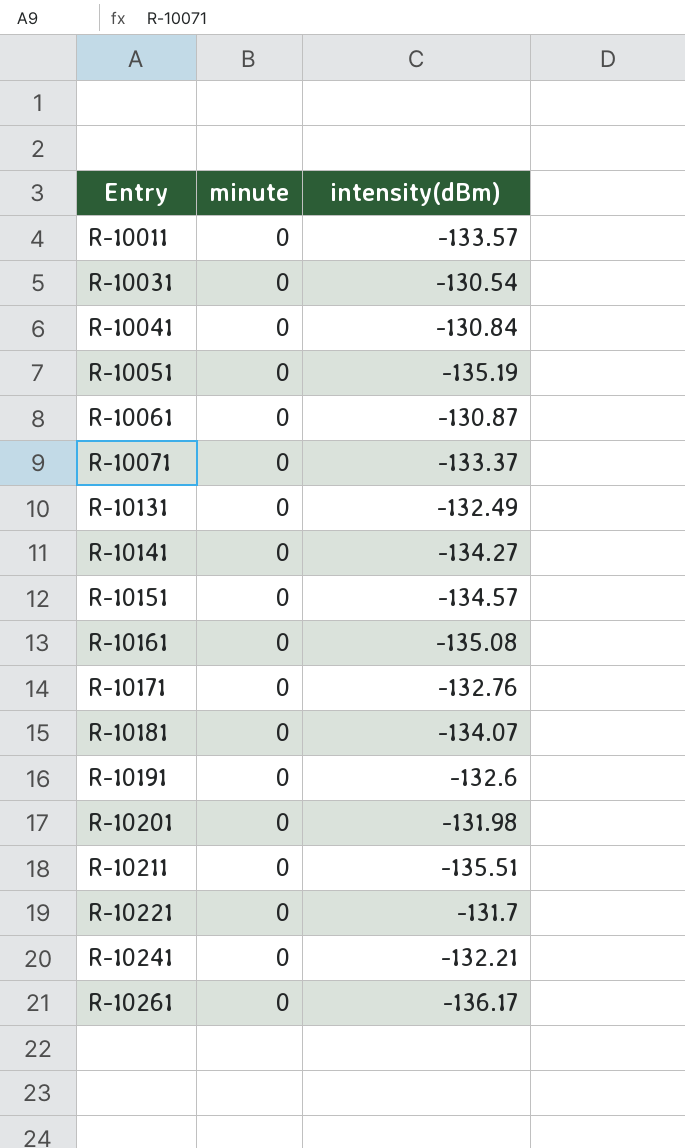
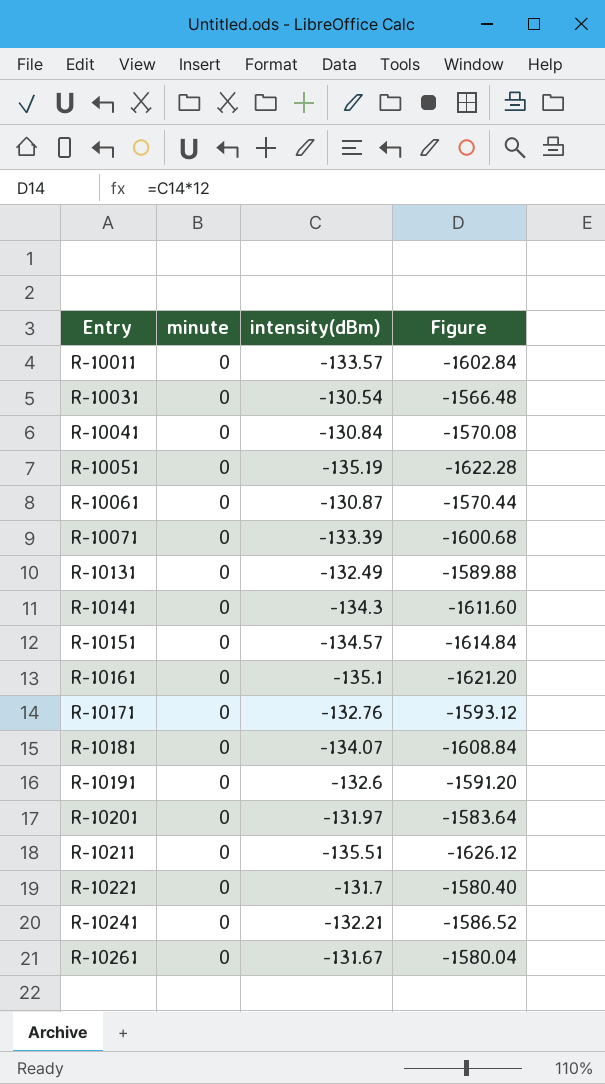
column Figure | formula: none -> [intensity(dBm)] * 12
R-10071 | intensity(dBm): -133.37 -> -133.39
R-10141 | intensity(dBm): -134.27 -> -134.3
R-10161 | intensity(dBm): -135.08 -> -135.1
R-10201 | intensity(dBm): -131.98 -> -131.97
R-10261 | intensity(dBm): -136.17 -> -131.67

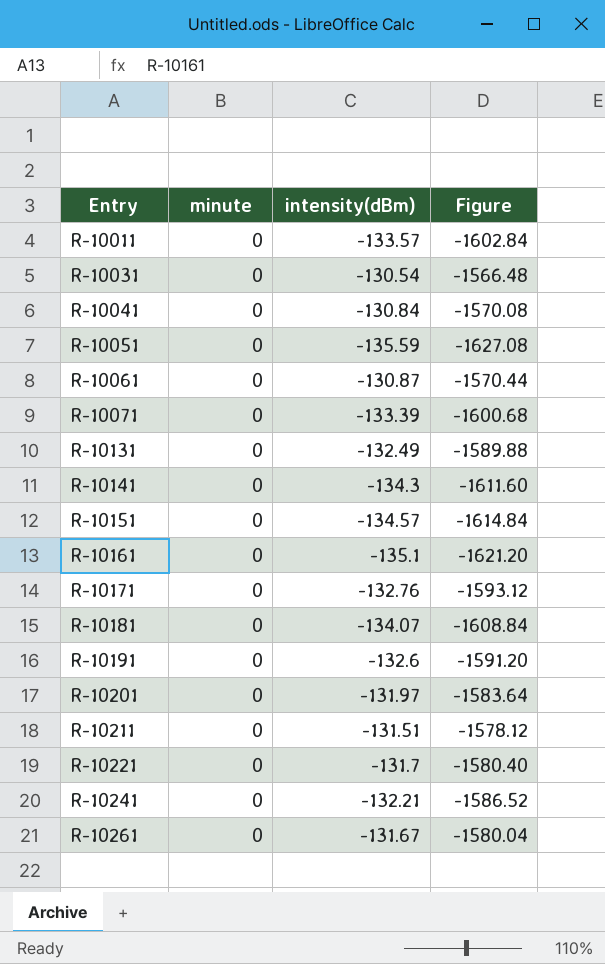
R-10051 | intensity(dBm): -135.19 -> -135.59
R-10051 | Figure: -1622.28 -> -1627.08
R-10211 | intensity(dBm): -135.51 -> -131.51
R-10211 | Figure: -1626.12 -> -1578.12

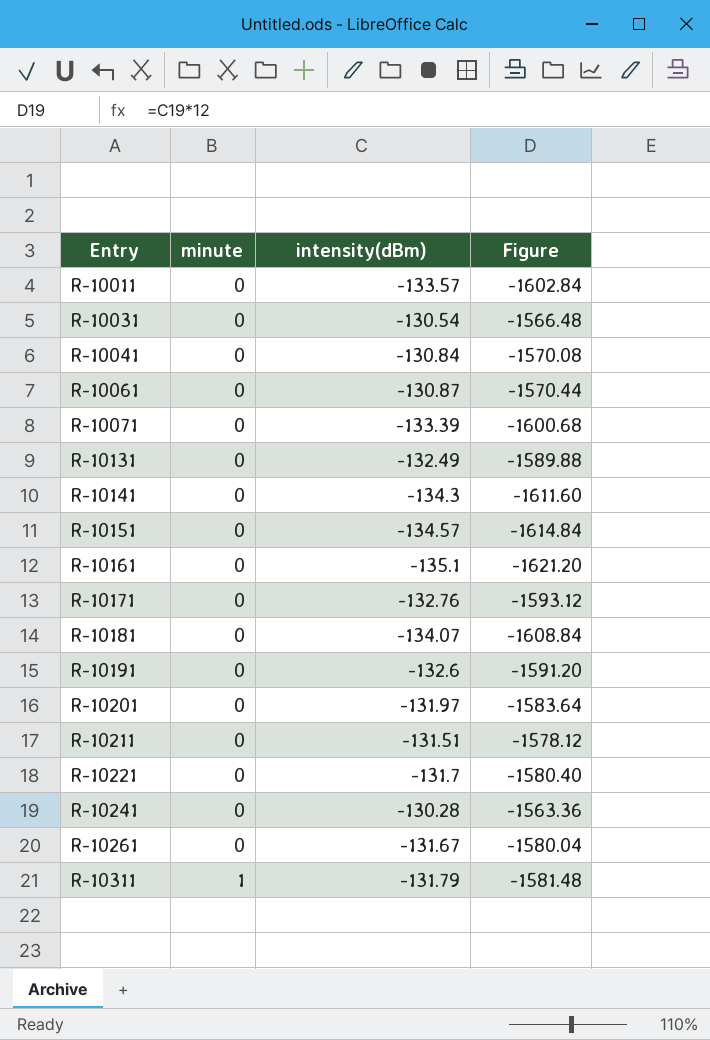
row R-10051: 0 | -135.59 | -1627.08 -> none
R-10241 | intensity(dBm): -132.21 -> -130.28
R-10241 | Figure: -1586.52 -> -1563.36
row R-10311: none -> 1 | -131.79 | -1581.48

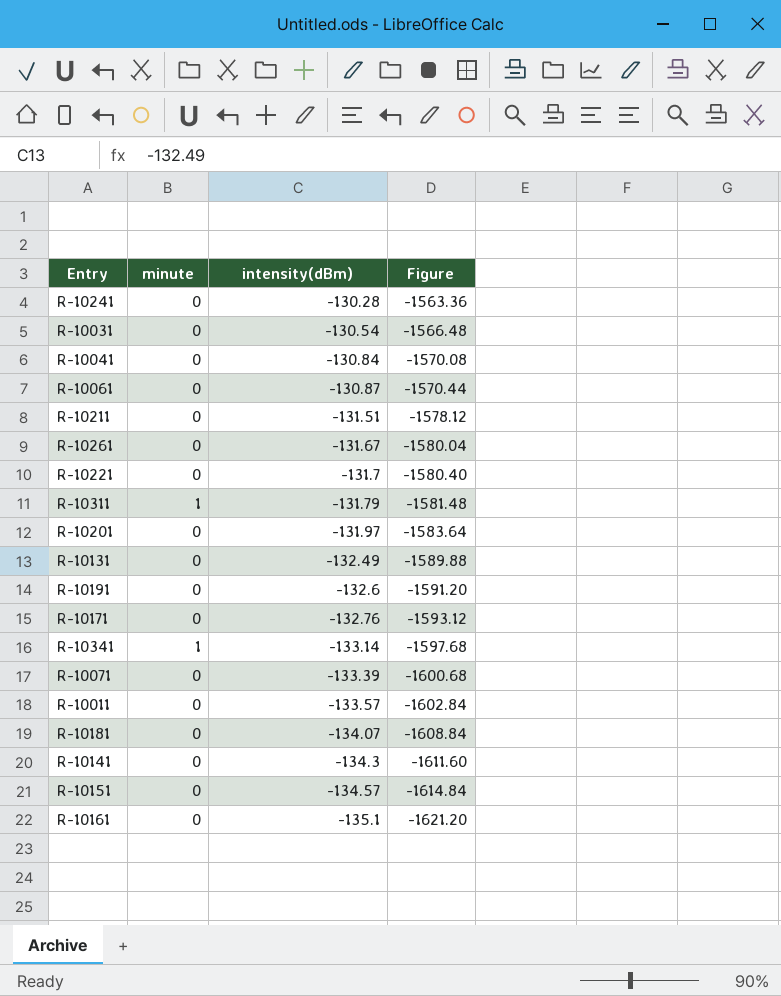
row order: Entry ascending -> intensity(dBm) descending
row R-10341: none -> 1 | -133.14 | -1597.68

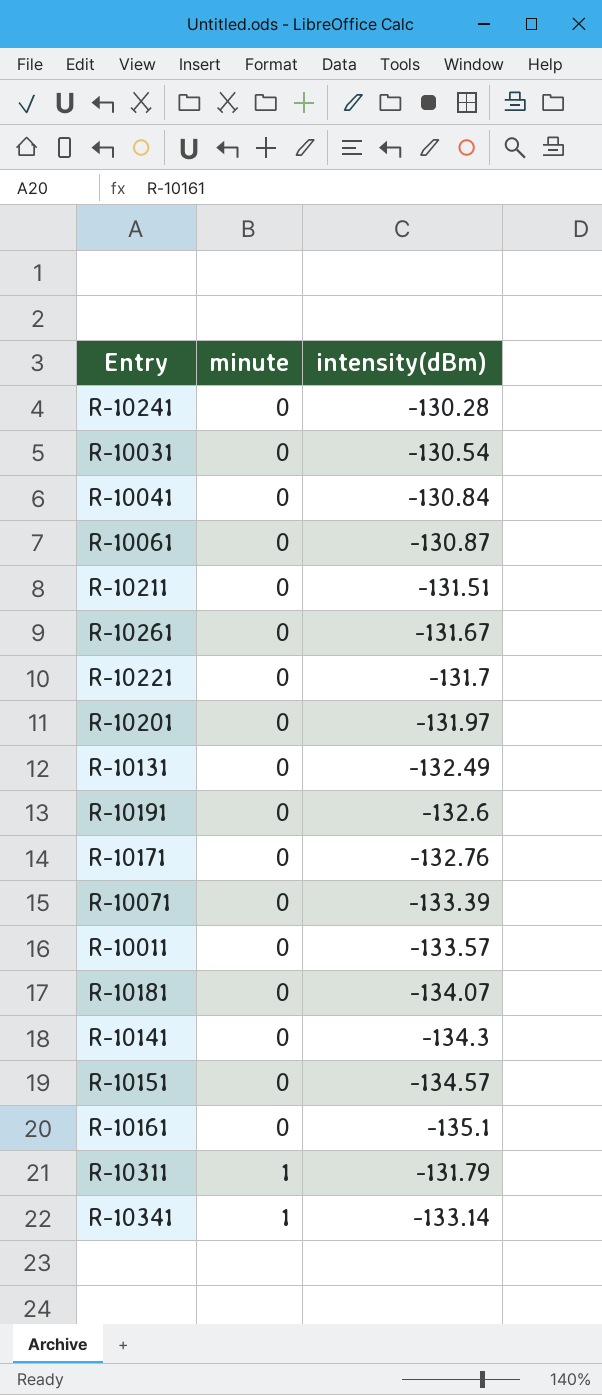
row order: intensity(dBm) descending -> minute ascending
column Figure | formula: [intensity(dBm)] * 12 -> none

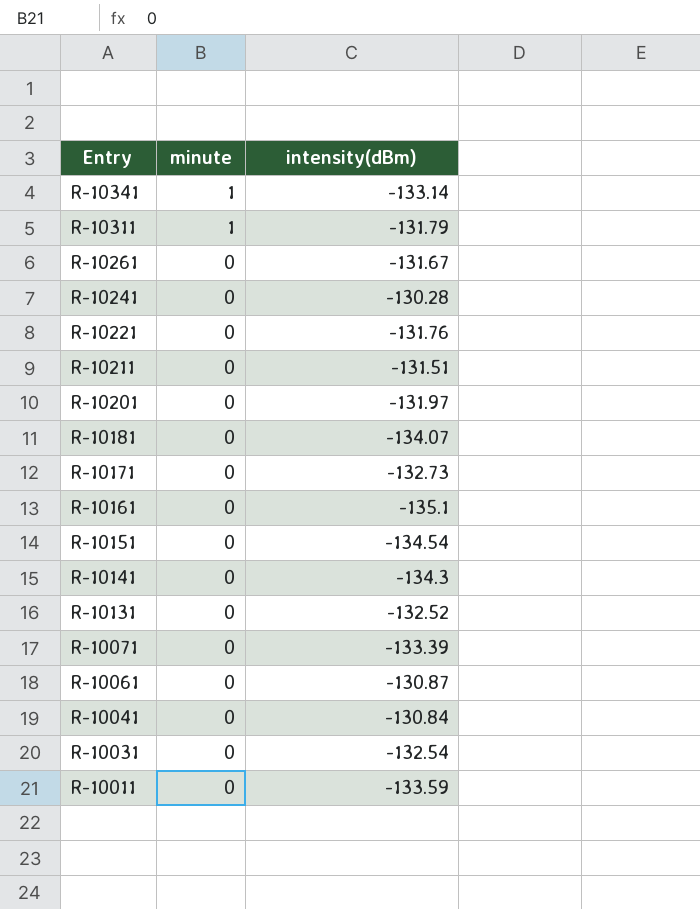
row order: minute ascending -> Entry descending
row R-10191: 0 | -132.6 -> none
R-10221 | intensity(dBm): -131.7 -> -131.76
R-10171 | intensity(dBm): -132.76 -> -132.73
R-10151 | intensity(dBm): -134.57 -> -134.54
R-10131 | intensity(dBm): -132.49 -> -132.52
R-10031 | intensity(dBm): -130.54 -> -132.54
R-10011 | intensity(dBm): -133.57 -> -133.59

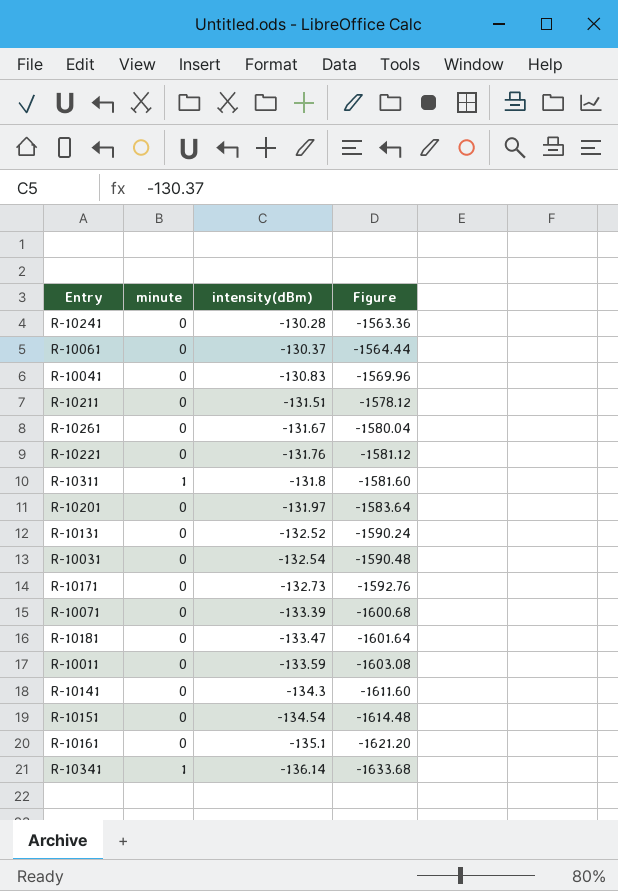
row order: Entry descending -> intensity(dBm) descending
column Figure | formula: none -> [intensity(dBm)] * 12
R-10061 | intensity(dBm): -130.87 -> -130.37
R-10041 | intensity(dBm): -130.84 -> -130.83
R-10311 | intensity(dBm): -131.79 -> -131.8
R-10181 | intensity(dBm): -134.07 -> -133.47
R-10341 | intensity(dBm): -133.14 -> -136.14

